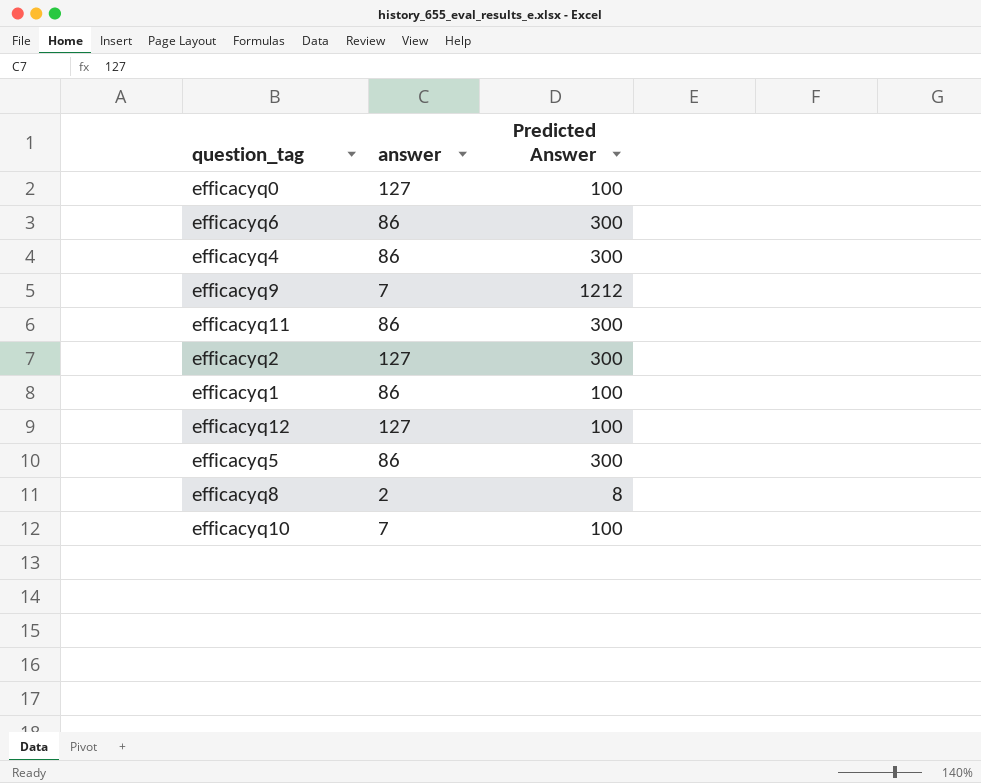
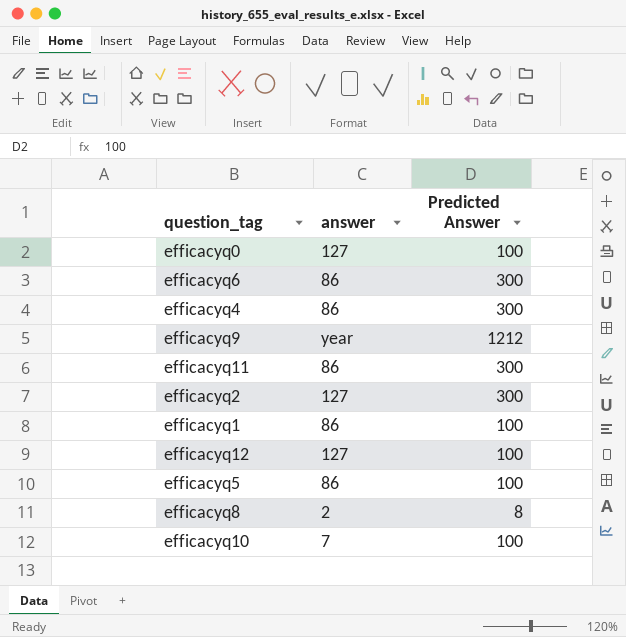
efficacyq9 | answer: 7 -> year
efficacyq5 | Predicted Answer: 300 -> 100

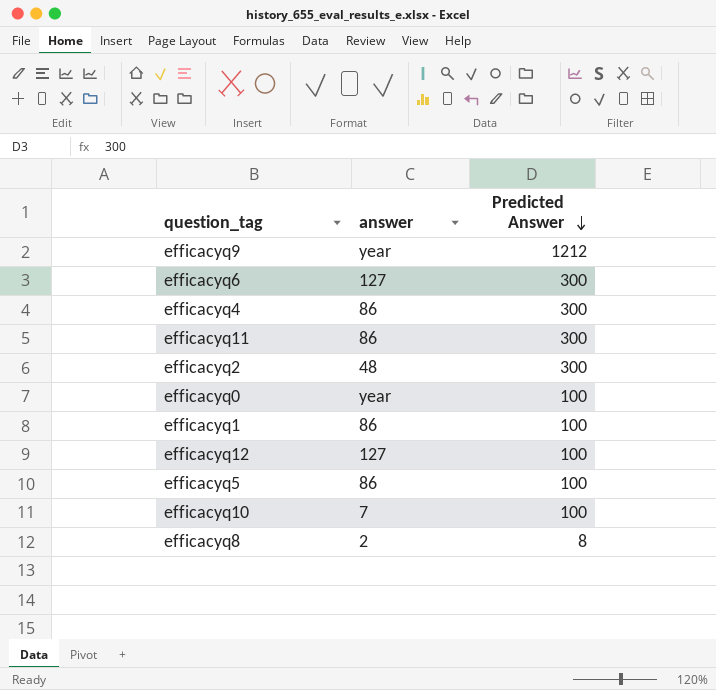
row order: none -> Predicted Answer descending
efficacyq6 | answer: 86 -> 127
efficacyq2 | answer: 127 -> 48
efficacyq0 | answer: 127 -> year

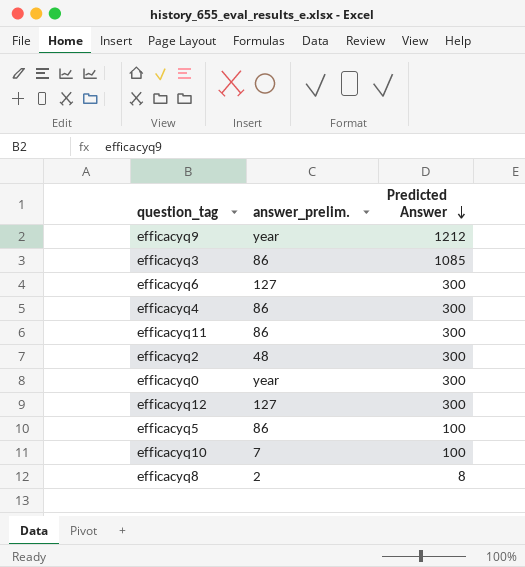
column name: answer -> answer_prelim.
row efficacyq1: 86 | 100 -> none
row efficacyq3: none -> 86 | 1085
efficacyq0 | Predicted Answer: 100 -> 300
efficacyq12 | Predicted Answer: 100 -> 300

